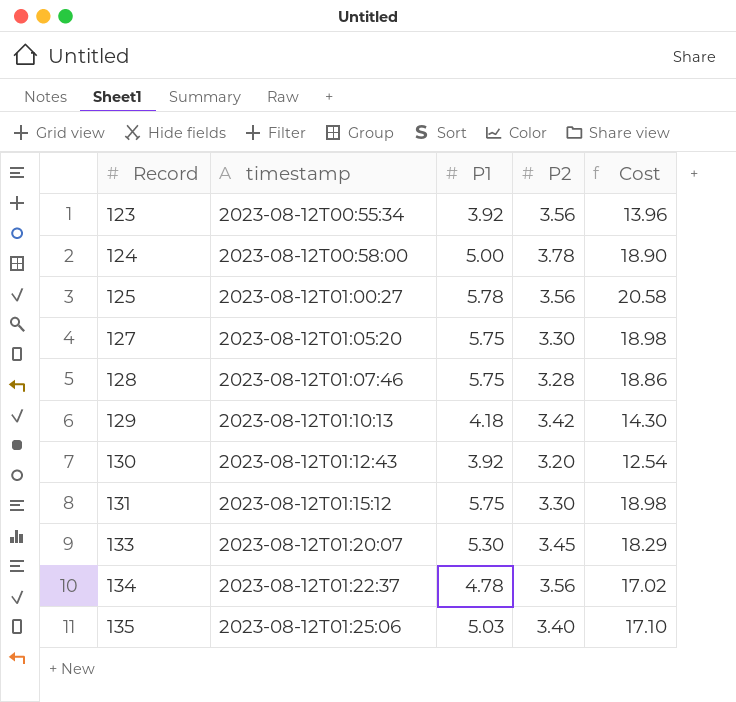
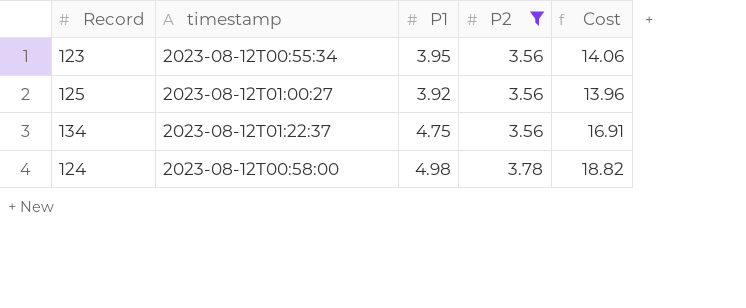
filter: none -> P2 >= 3.56
row order: Record ascending -> P2 ascending
123 | P1: 3.92 -> 3.95
123 | Cost: 13.96 -> 14.06
125 | P1: 5.78 -> 3.92
125 | Cost: 20.58 -> 13.96
134 | P1: 4.78 -> 4.75
134 | Cost: 17.02 -> 16.91
124 | P1: 5.00 -> 4.98
124 | Cost: 18.90 -> 18.82

